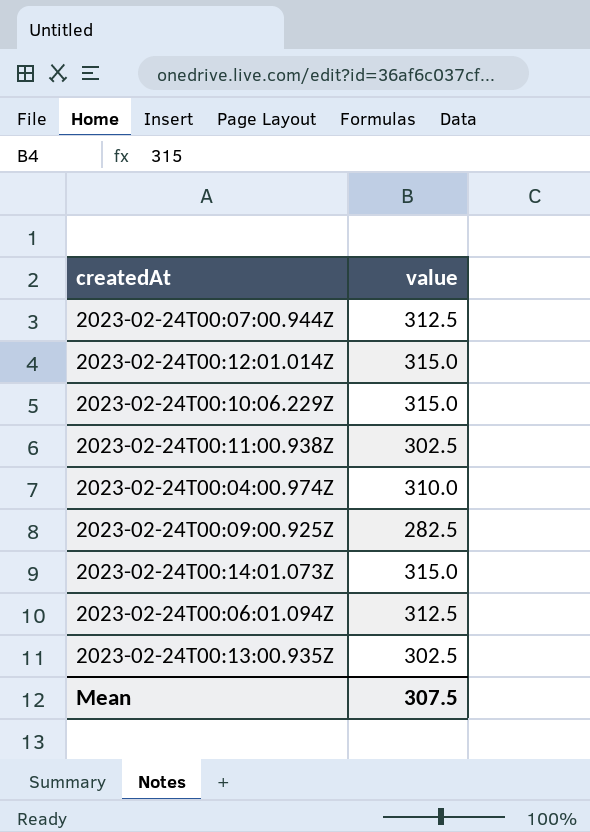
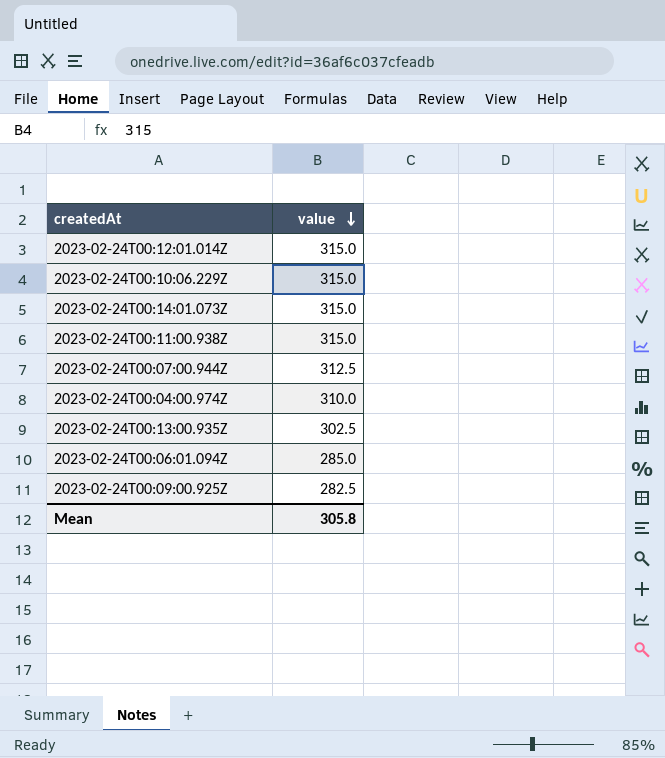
row order: none -> value descending
2023-02-24T00:11:00.938Z | value: 302.5 -> 315.0
2023-02-24T00:06:01.094Z | value: 312.5 -> 285.0
Mean | value: 307.5 -> 305.8

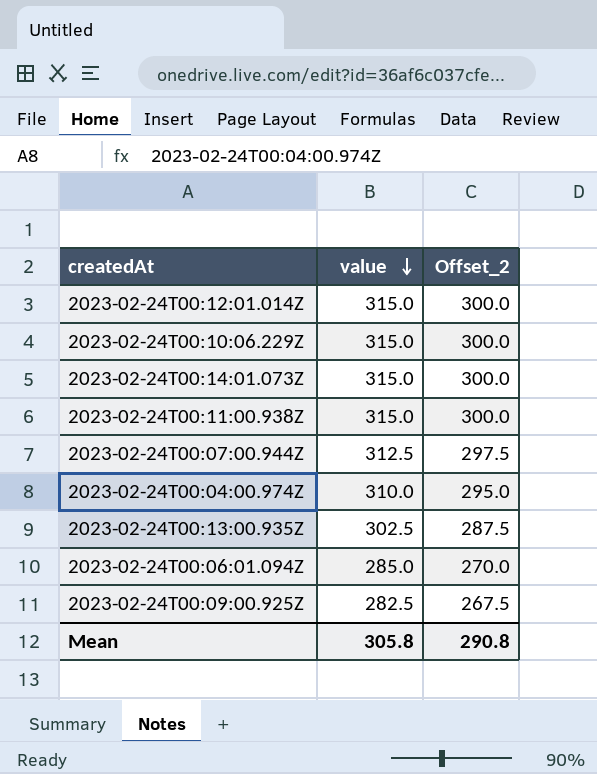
column Offset_2 | formula: none -> [value] - 15

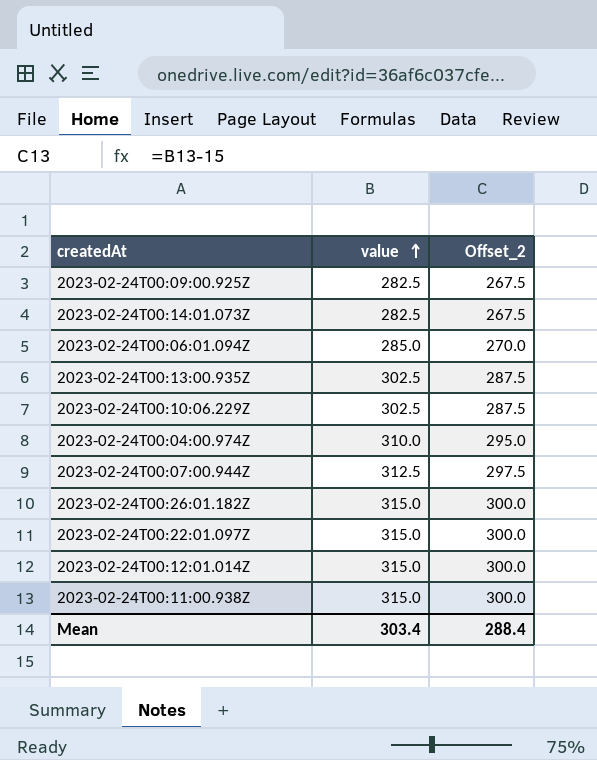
row order: value descending -> value ascending
2023-02-24T00:14:01.073Z | value: 315.0 -> 282.5
2023-02-24T00:14:01.073Z | Offset_2: 300.0 -> 267.5
2023-02-24T00:10:06.229Z | value: 315.0 -> 302.5
2023-02-24T00:10:06.229Z | Offset_2: 300.0 -> 287.5
row 2023-02-24T00:26:01.182Z: none -> 315.0 | 300.0
row 2023-02-24T00:22:01.097Z: none -> 315.0 | 300.0
Mean | value: 305.8 -> 303.4
Mean | Offset_2: 290.8 -> 288.4

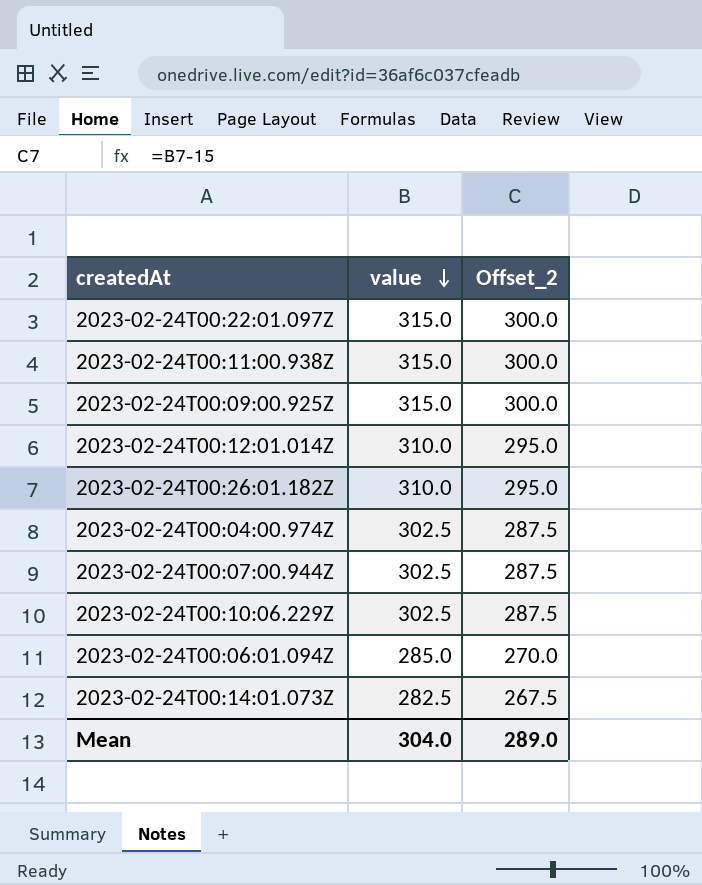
row order: value ascending -> value descending
row 2023-02-24T00:13:00.935Z: 302.5 | 287.5 -> none
2023-02-24T00:09:00.925Z | value: 282.5 -> 315.0
2023-02-24T00:09:00.925Z | Offset_2: 267.5 -> 300.0
2023-02-24T00:12:01.014Z | value: 315.0 -> 310.0
2023-02-24T00:12:01.014Z | Offset_2: 300.0 -> 295.0
2023-02-24T00:26:01.182Z | value: 315.0 -> 310.0
2023-02-24T00:26:01.182Z | Offset_2: 300.0 -> 295.0
2023-02-24T00:04:00.974Z | value: 310.0 -> 302.5
2023-02-24T00:04:00.974Z | Offset_2: 295.0 -> 287.5
2023-02-24T00:07:00.944Z | value: 312.5 -> 302.5
2023-02-24T00:07:00.944Z | Offset_2: 297.5 -> 287.5
Mean | value: 303.4 -> 304.0
Mean | Offset_2: 288.4 -> 289.0

